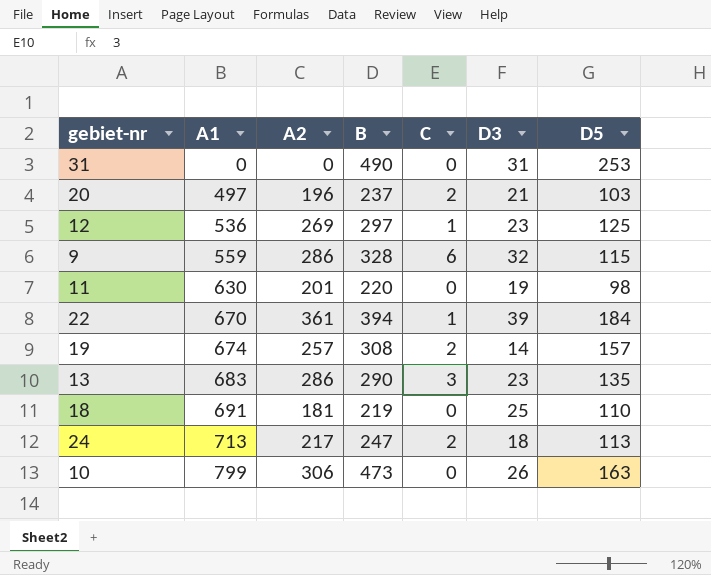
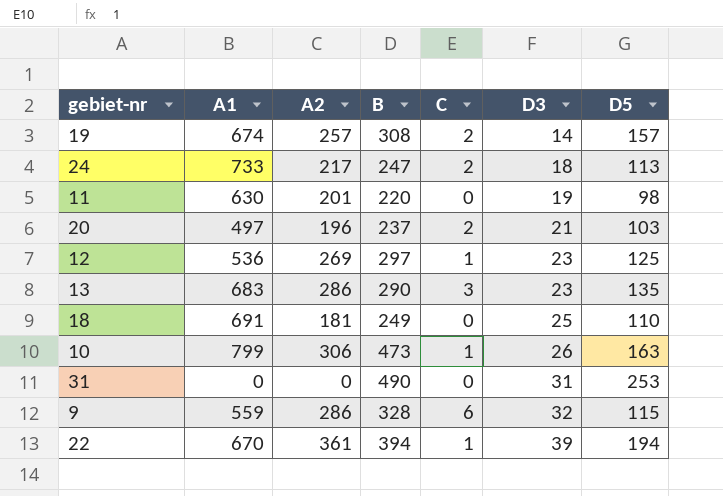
row order: A1 ascending -> D3 ascending
24 | A1: 713 -> 733
18 | B: 219 -> 249
10 | C: 0 -> 1
22 | D5: 184 -> 194

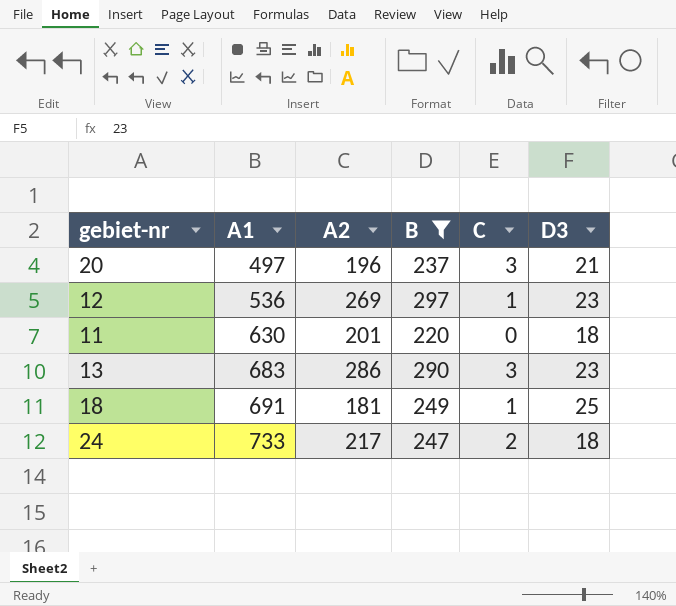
filter: none -> B <= 297
row order: D3 ascending -> A1 ascending
column D5 | position: 7 -> none
20 | C: 2 -> 3
11 | D3: 19 -> 18
18 | C: 0 -> 1

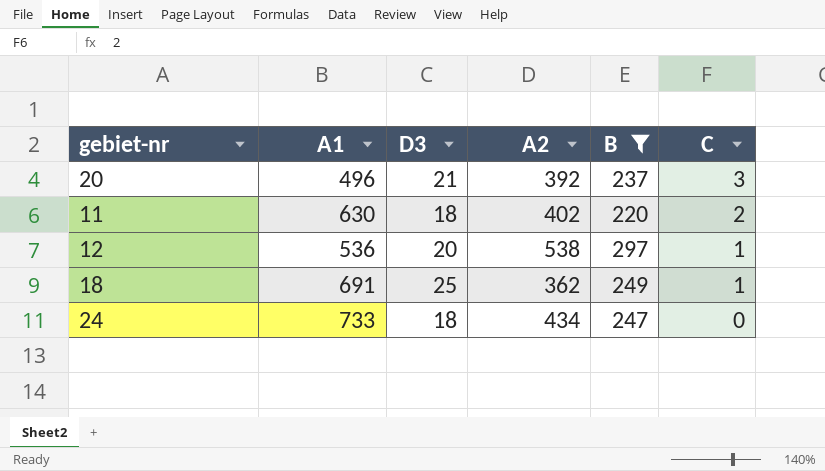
row order: A1 ascending -> C descending
column D3 | position: 6 -> 3
row 13: 683 | 286 | 290 | 3 | 23 -> none
20 | A1: 497 -> 496
20 | A2: 196 -> 392
11 | A2: 201 -> 402
11 | C: 0 -> 2
12 | D3: 23 -> 20
12 | A2: 269 -> 538
18 | A2: 181 -> 362
24 | A2: 217 -> 434
24 | C: 2 -> 0

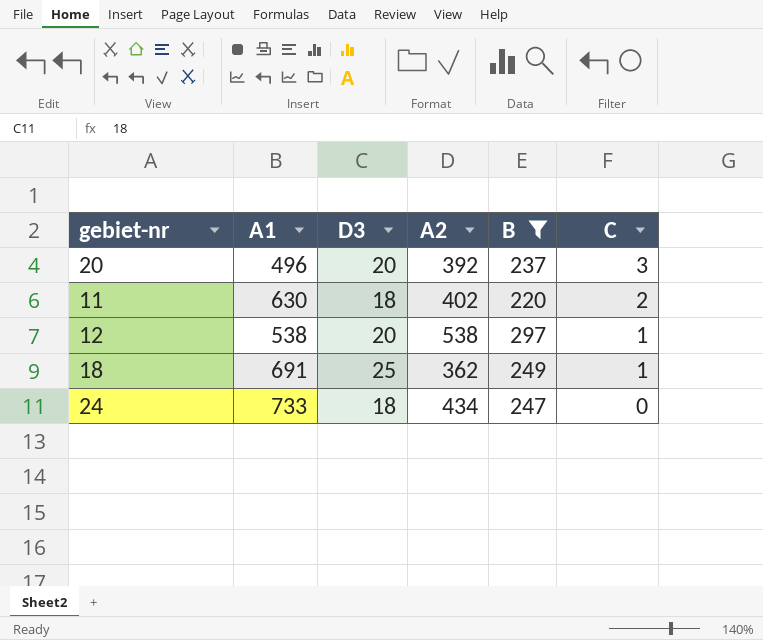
20 | D3: 21 -> 20
12 | A1: 536 -> 538

